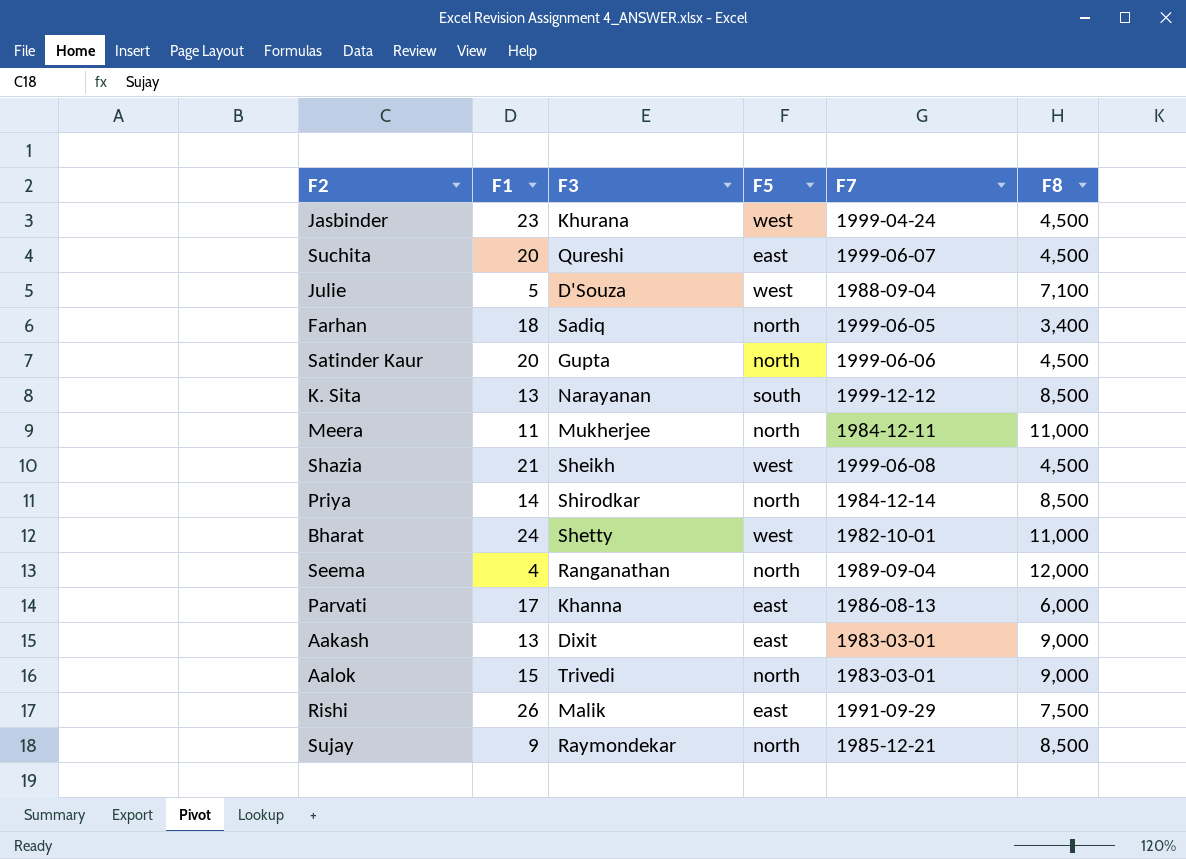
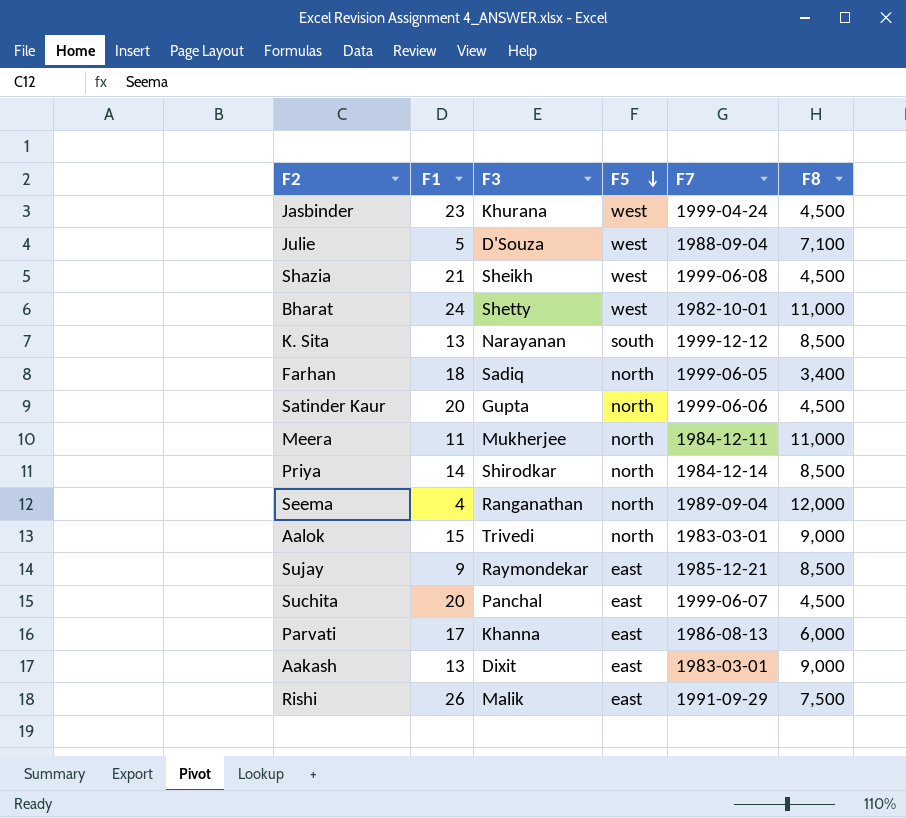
row order: none -> F5 descending
Sujay | F5: north -> east
Suchita | F3: Qureshi -> Panchal

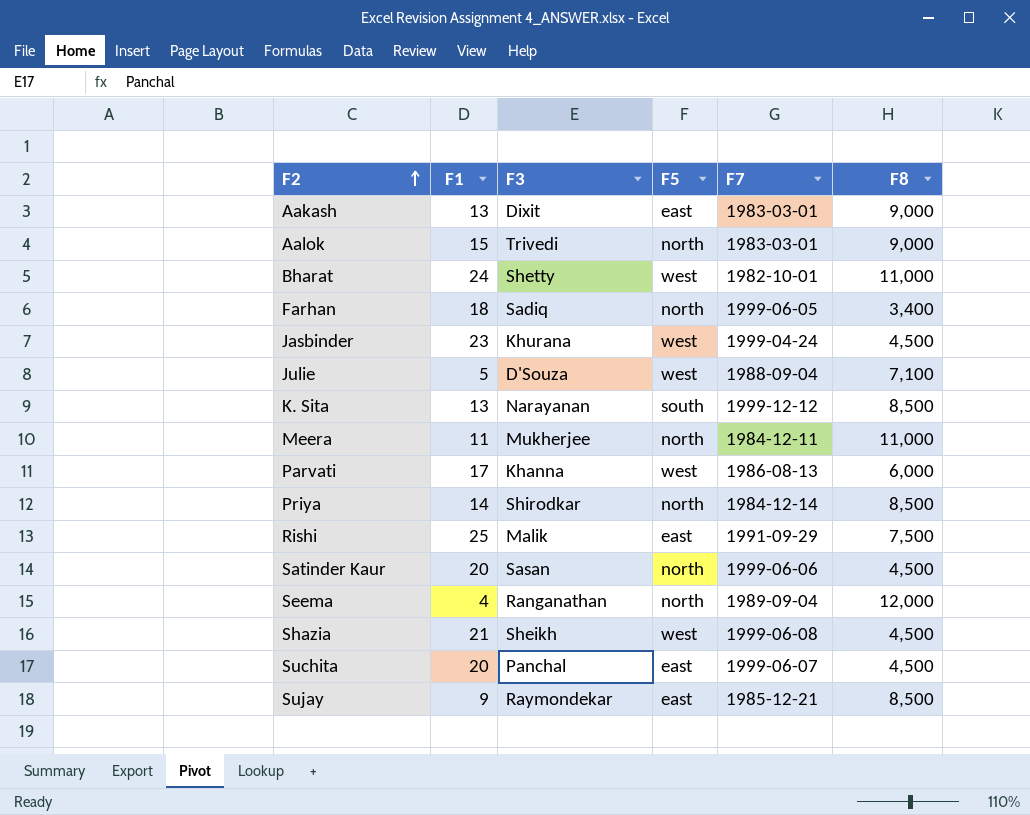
row order: F5 descending -> F2 ascending
Parvati | F5: east -> west
Rishi | F1: 26 -> 25
Satinder Kaur | F3: Gupta -> Sasan

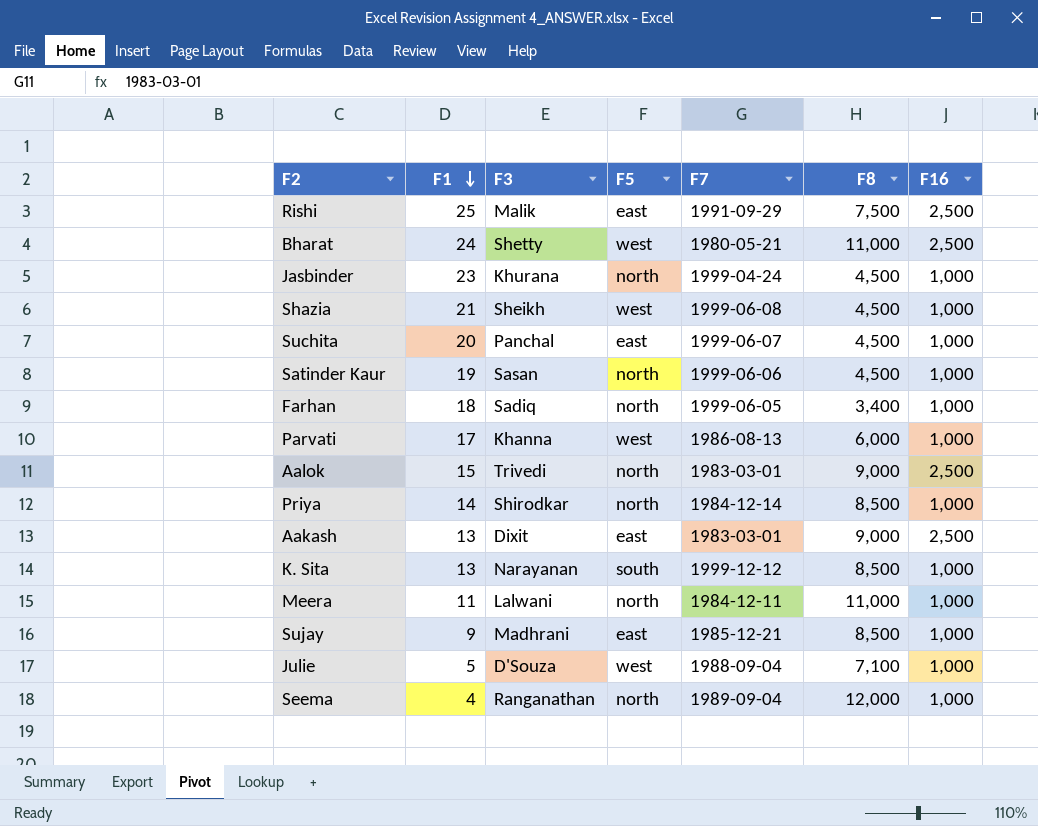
row order: F2 ascending -> F1 descending
column F16 | position: none -> 7
Bharat | F7: 1982-10-01 -> 1980-05-21
Jasbinder | F5: west -> north
Satinder Kaur | F1: 20 -> 19
Meera | F3: Mukherjee -> Lalwani
Sujay | F3: Raymondekar -> Madhrani

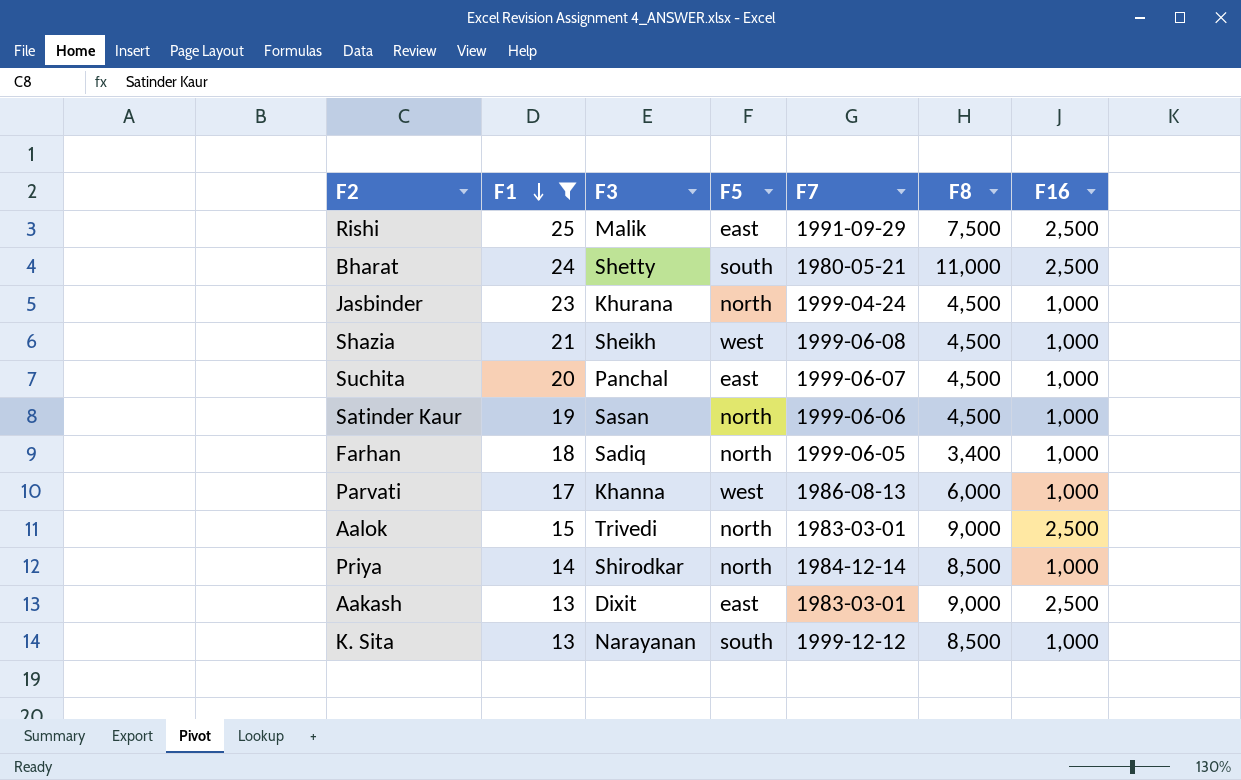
filter: none -> F1 >= 13
Bharat | F5: west -> south

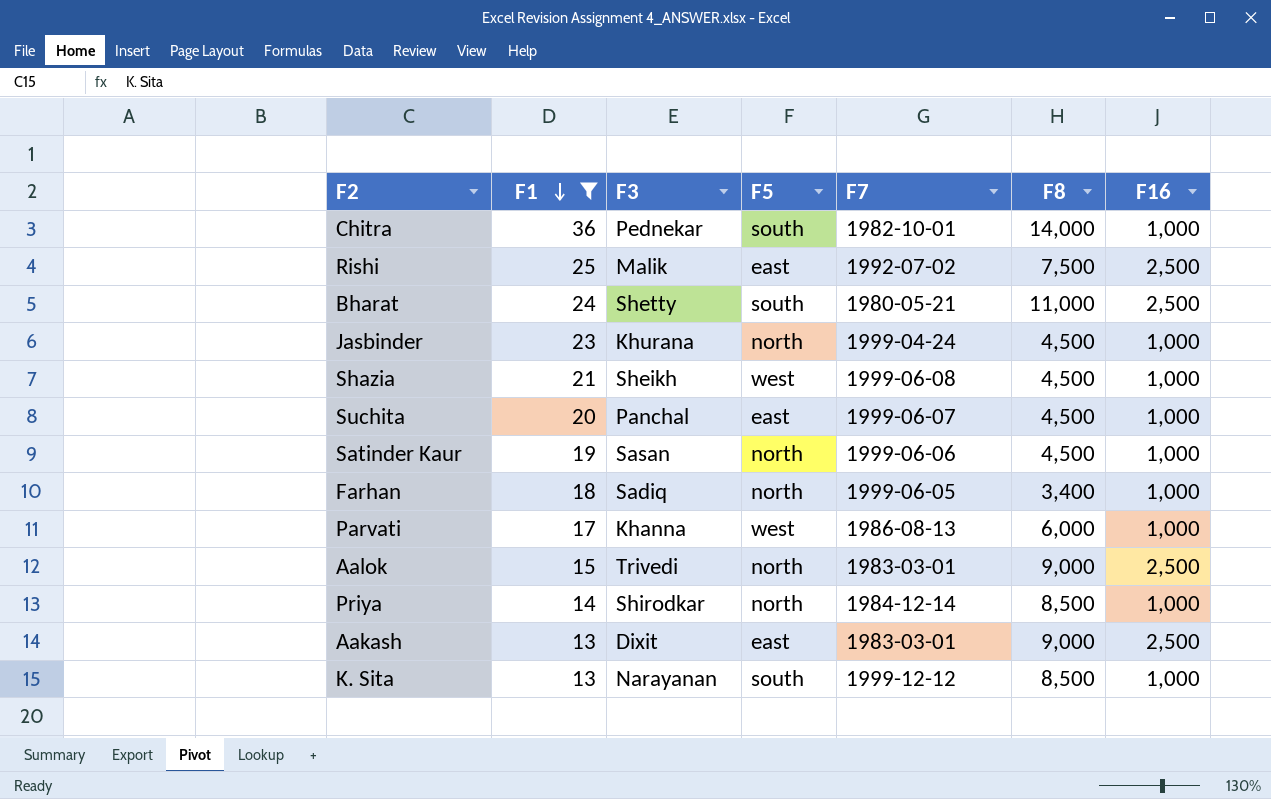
row Chitra: none -> 36 | Pednekar | south | 1982-10-01 | 14,000 | 1,000
Rishi | F7: 1991-09-29 -> 1992-07-02

